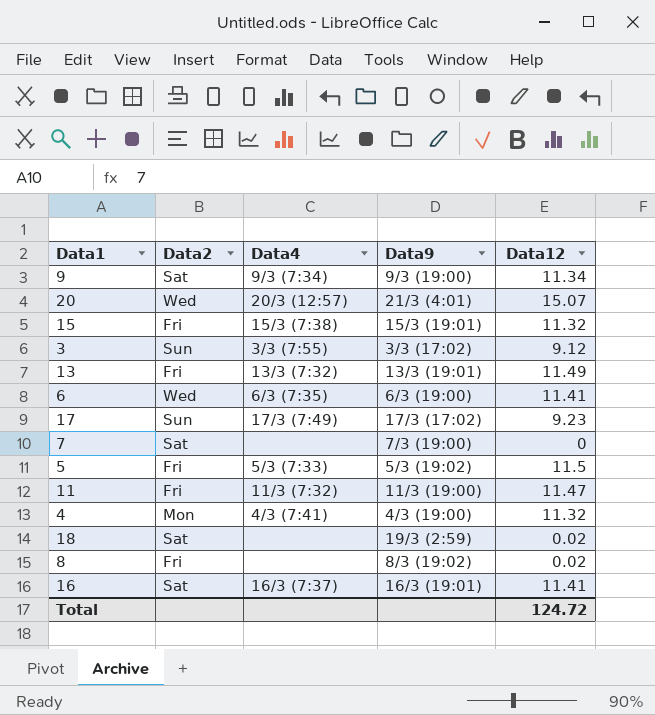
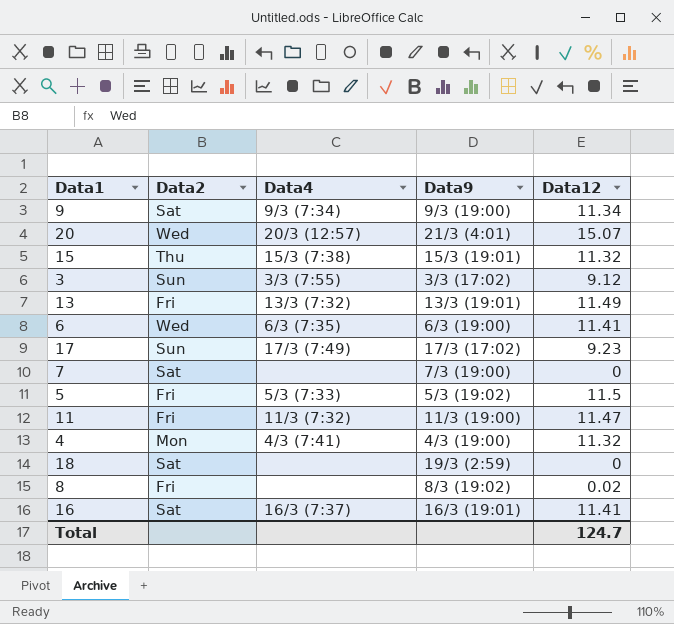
15 | Data2: Fri -> Thu
18 | Data12: 0.02 -> 0
Total | Data12: 124.72 -> 124.7

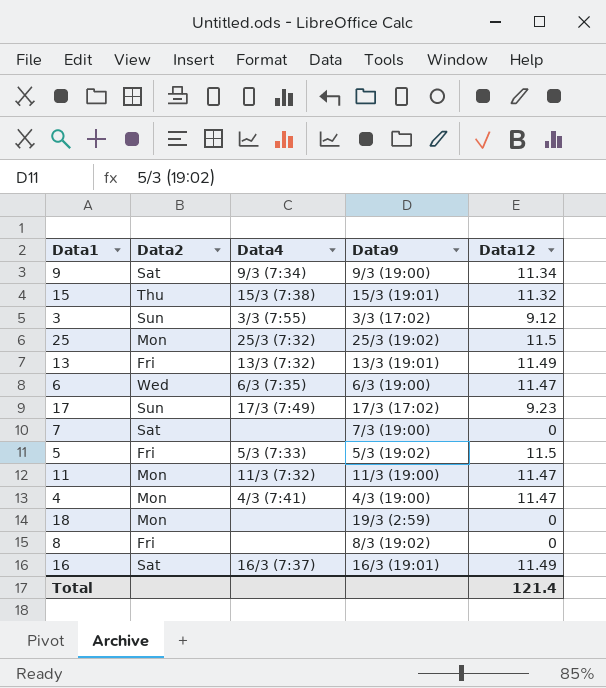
row 20: Wed | 20/3 (12:57) | 21/3 (4:01) | 15.07 -> none
row 25: none -> Mon | 25/3 (7:32) | 25/3 (19:02) | 11.5
6 | Data12: 11.41 -> 11.47
11 | Data2: Fri -> Mon
4 | Data12: 11.32 -> 11.47
18 | Data2: Sat -> Mon
8 | Data12: 0.02 -> 0
16 | Data12: 11.41 -> 11.49
Total | Data12: 124.7 -> 121.4

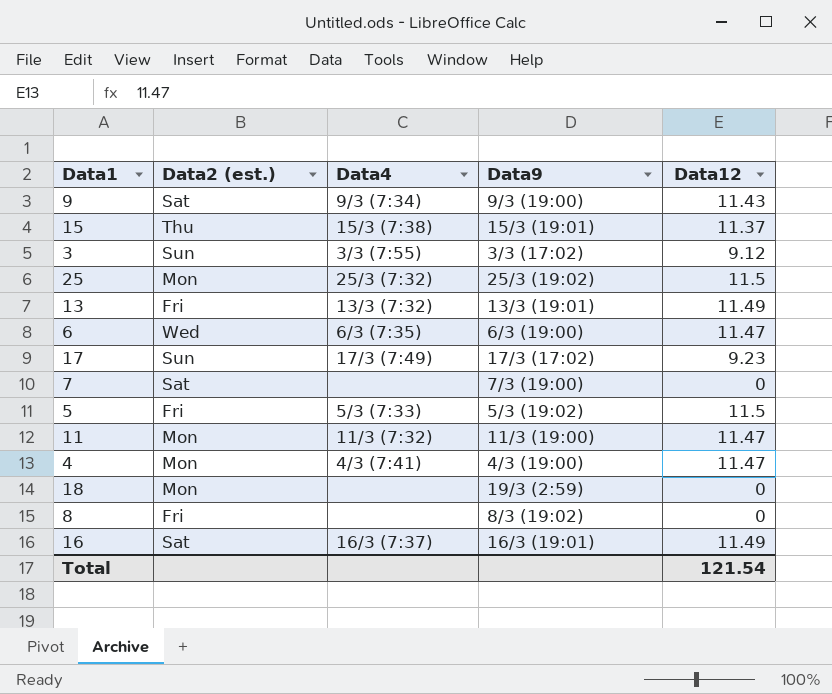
column name: Data2 -> Data2 (est.)
9 | Data12: 11.34 -> 11.43
15 | Data12: 11.32 -> 11.37
Total | Data12: 121.4 -> 121.54

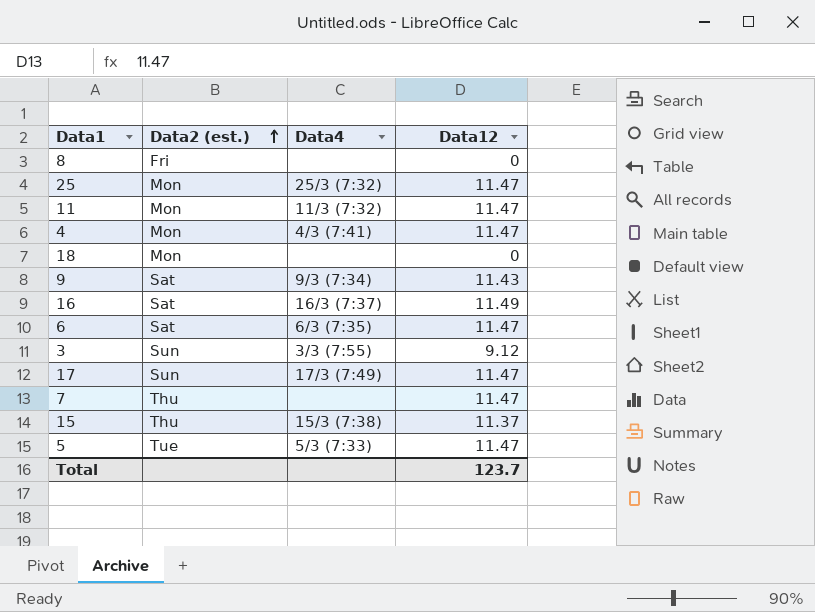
row order: none -> Data2 (est.) ascending
column Data9 | position: 4 -> none
row 13: Fri | 13/3 (7:32) | 13/3 (19:01) | 11.49 -> none
25 | Data12: 11.5 -> 11.47
6 | Data2 (est.): Wed -> Sat
17 | Data12: 9.23 -> 11.47
7 | Data2 (est.): Sat -> Thu
7 | Data12: 0 -> 11.47
5 | Data2 (est.): Fri -> Tue
5 | Data12: 11.5 -> 11.47
Total | Data12: 121.54 -> 123.7

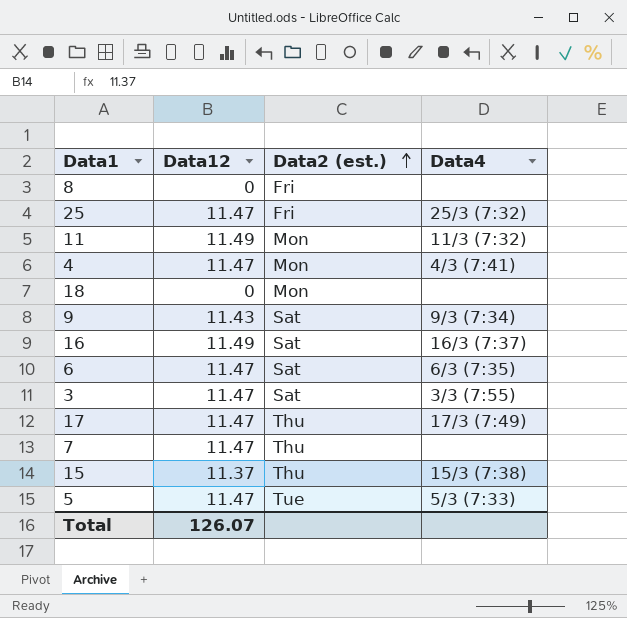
column Data12 | position: 4 -> 2
25 | Data2 (est.): Mon -> Fri
11 | Data12: 11.47 -> 11.49
3 | Data12: 9.12 -> 11.47
3 | Data2 (est.): Sun -> Sat
17 | Data2 (est.): Sun -> Thu
Total | Data12: 123.7 -> 126.07

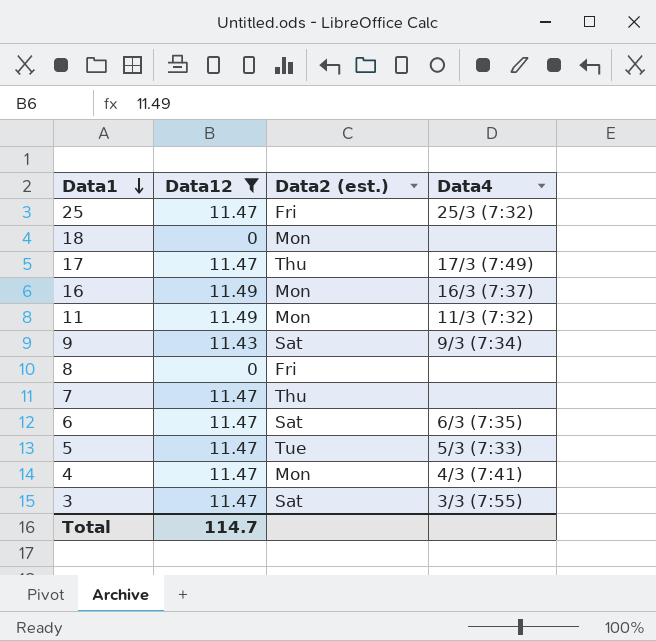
filter: none -> Data12 != 11.37
row order: Data2 (est.) ascending -> Data1 descending
16 | Data2 (est.): Sat -> Mon
Total | Data12: 126.07 -> 114.7

